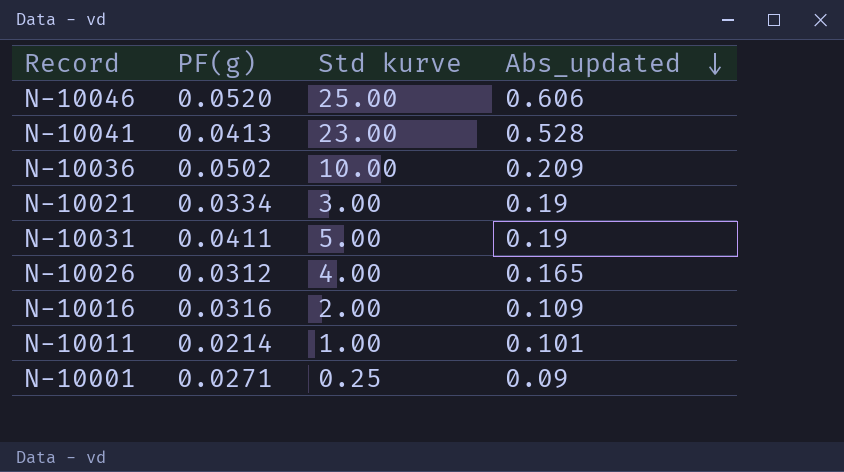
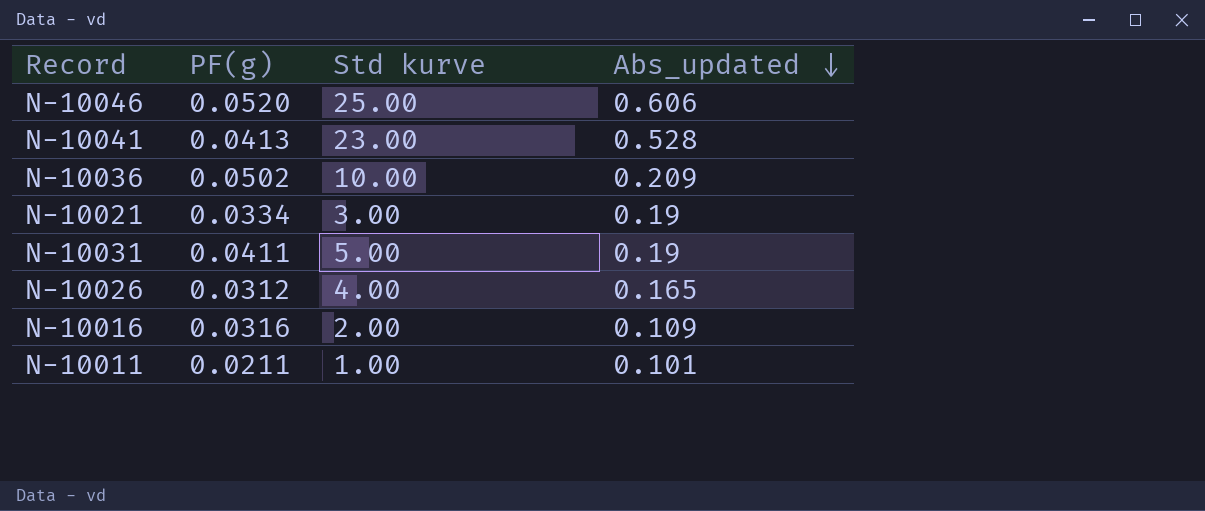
row N-10001: 0.0271 | 0.25 | 0.09 -> none
N-10011 | PF(g): 0.0214 -> 0.0211

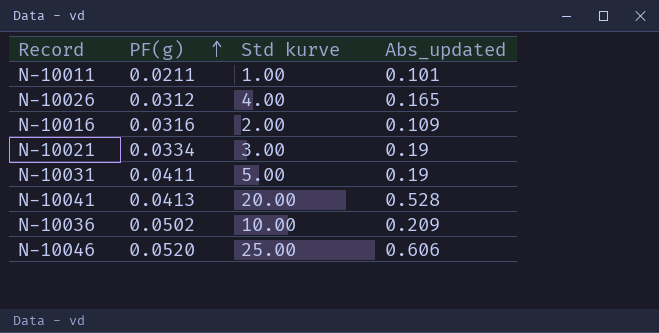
row order: Abs_updated descending -> PF(g) ascending
N-10041 | Std kurve: 23.00 -> 20.00

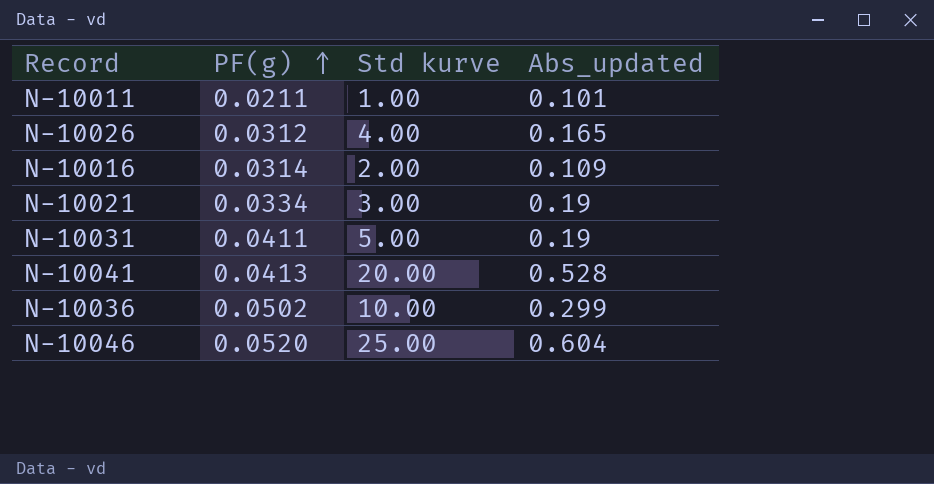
N-10016 | PF(g): 0.0316 -> 0.0314
N-10036 | Abs_updated: 0.209 -> 0.299
N-10046 | Abs_updated: 0.606 -> 0.604

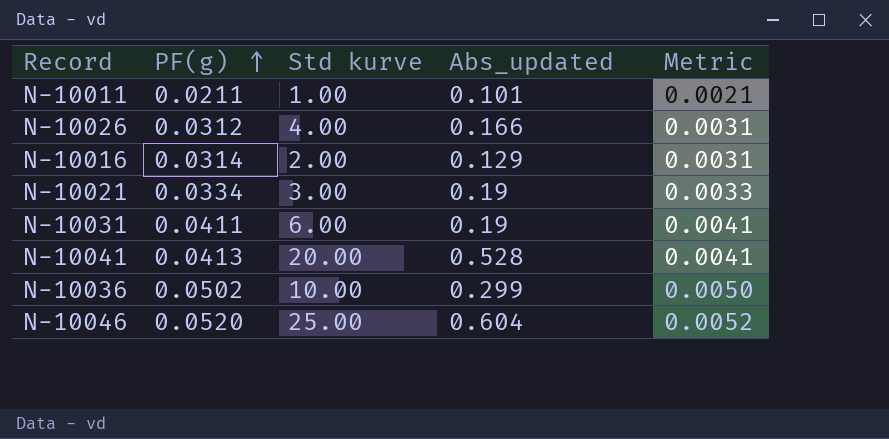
column Metric | formula: none -> [PF(g)] * 0.1
N-10026 | Abs_updated: 0.165 -> 0.166
N-10016 | Abs_updated: 0.109 -> 0.129
N-10031 | Std kurve: 5.00 -> 6.00

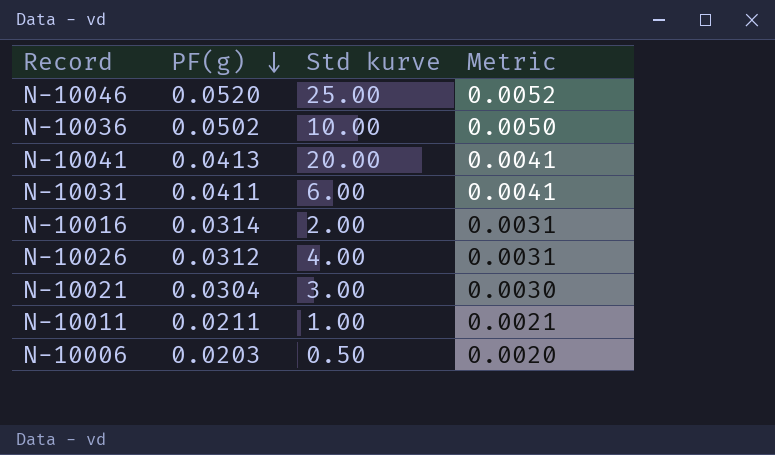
row order: PF(g) ascending -> PF(g) descending
column Abs_updated | position: 4 -> none
N-10021 | PF(g): 0.0334 -> 0.0304
N-10021 | Metric: 0.0033 -> 0.0030
row N-10006: none -> 0.0203 | 0.50 | 0.0020

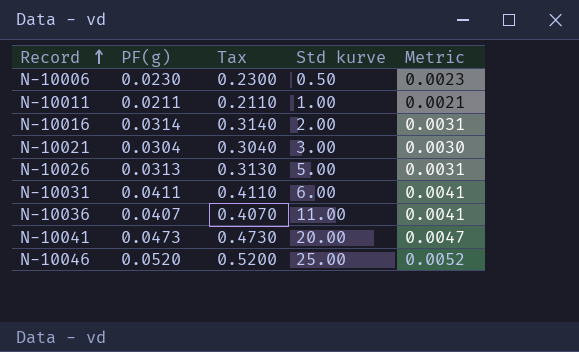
row order: PF(g) descending -> Record ascending
column Tax | formula: none -> [PF(g)] * 10
N-10006 | PF(g): 0.0203 -> 0.0230
N-10006 | Metric: 0.0020 -> 0.0023
N-10026 | PF(g): 0.0312 -> 0.0313
N-10026 | Std kurve: 4.00 -> 5.00
N-10036 | PF(g): 0.0502 -> 0.0407
N-10036 | Std kurve: 10.00 -> 11.00
N-10036 | Metric: 0.0050 -> 0.0041
N-10041 | PF(g): 0.0413 -> 0.0473
N-10041 | Metric: 0.0041 -> 0.0047

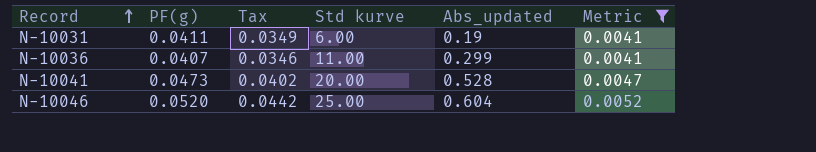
filter: none -> Metric >= 0.0041
column Tax | formula: [PF(g)] * 10 -> [PF(g)] * 0.85
column Abs_updated | position: none -> 5

